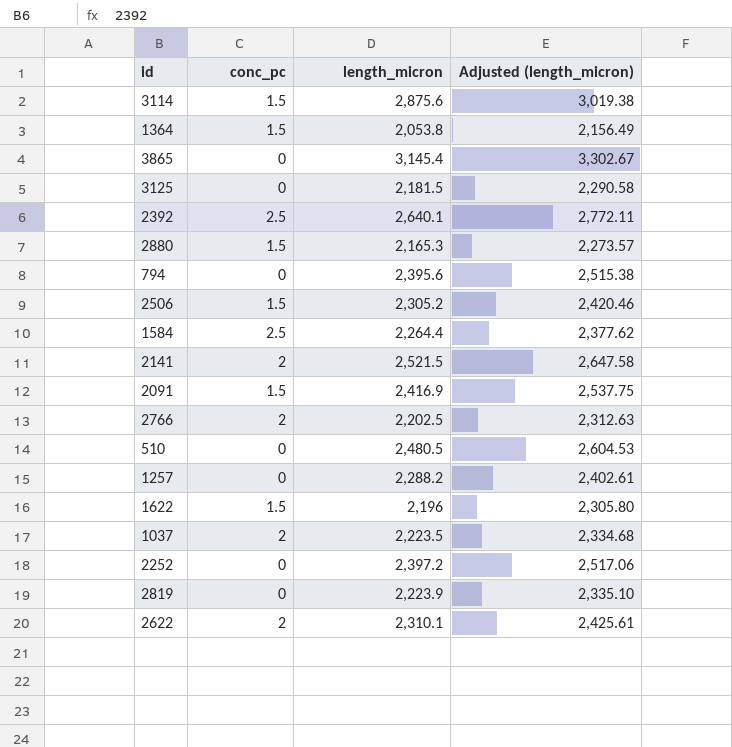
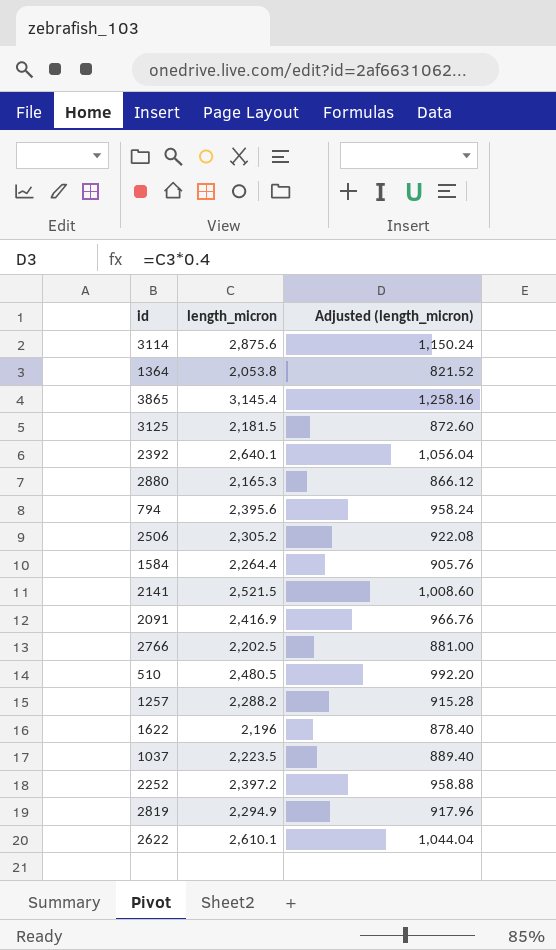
column conc_pc | position: 2 -> none
column Adjusted (length_micron) | formula: [length_micron] * 1.05 -> [length_micron] * 0.4
2819 | length_micron: 2,223.9 -> 2,294.9
2622 | length_micron: 2,310.1 -> 2,610.1

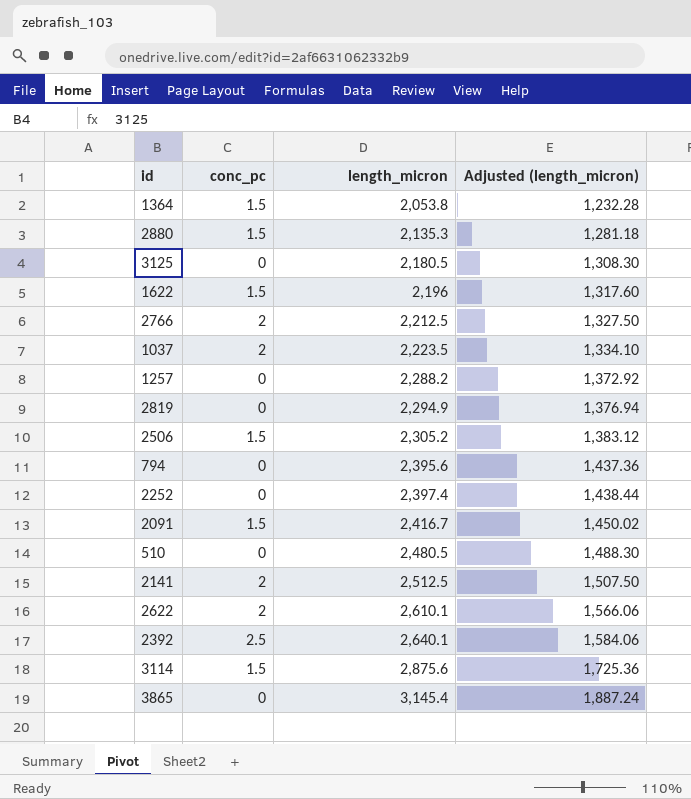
row order: none -> length_micron ascending
column conc_pc | position: none -> 2
column Adjusted (length_micron) | formula: [length_micron] * 0.4 -> [length_micron] * 0.6
row 1584: 2,264.4 | 905.76 -> none
2880 | length_micron: 2,165.3 -> 2,135.3
3125 | length_micron: 2,181.5 -> 2,180.5
2766 | length_micron: 2,202.5 -> 2,212.5
2252 | length_micron: 2,397.2 -> 2,397.4
2091 | length_micron: 2,416.9 -> 2,416.7
2141 | length_micron: 2,521.5 -> 2,512.5

